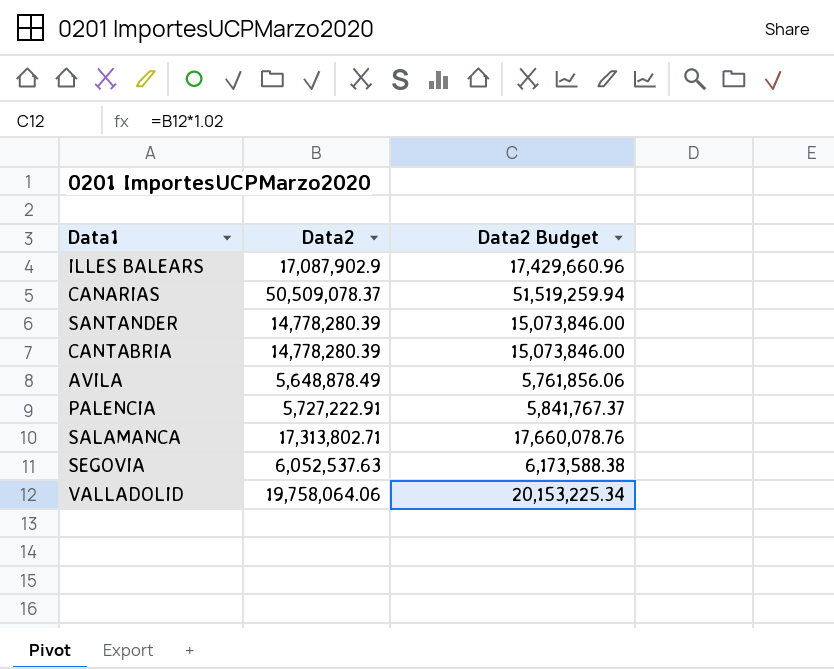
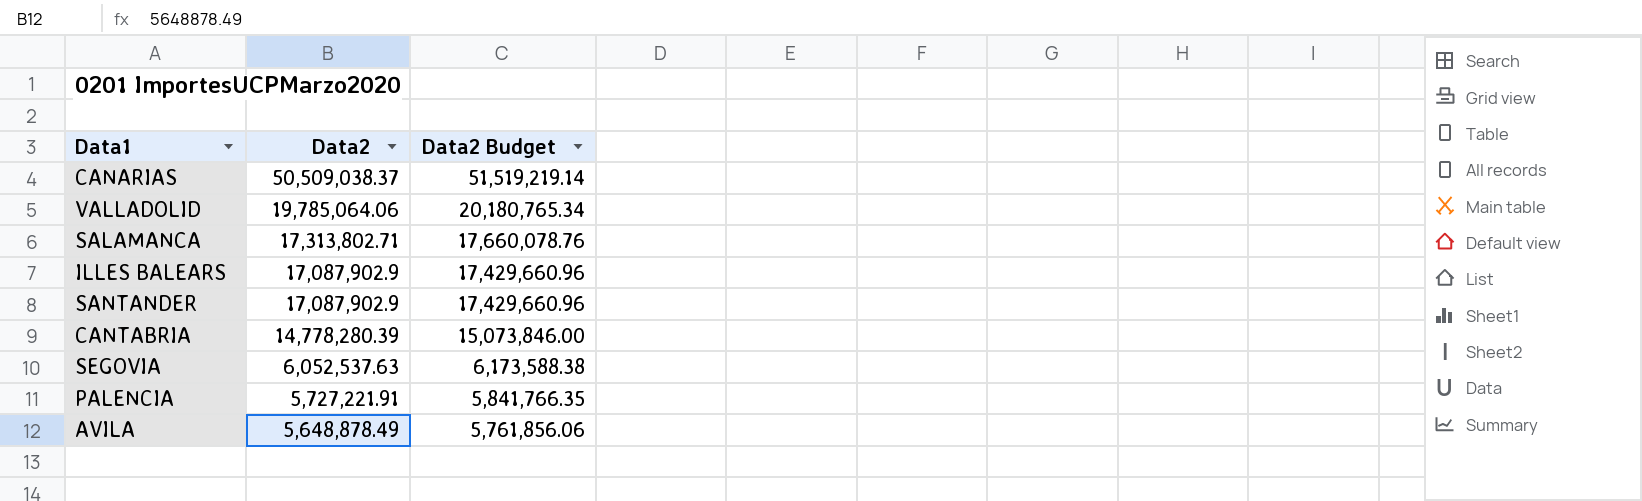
row order: none -> Data2 descending
CANARIAS | Data2: 50,509,078.37 -> 50,509,038.37
CANARIAS | Data2 Budget: 51,519,259.94 -> 51,519,219.14
VALLADOLID | Data2: 19,758,064.06 -> 19,785,064.06
VALLADOLID | Data2 Budget: 20,153,225.34 -> 20,180,765.34
SANTANDER | Data2: 14,778,280.39 -> 17,087,902.9
SANTANDER | Data2 Budget: 15,073,846.00 -> 17,429,660.96
PALENCIA | Data2: 5,727,222.91 -> 5,727,221.91
PALENCIA | Data2 Budget: 5,841,767.37 -> 5,841,766.35

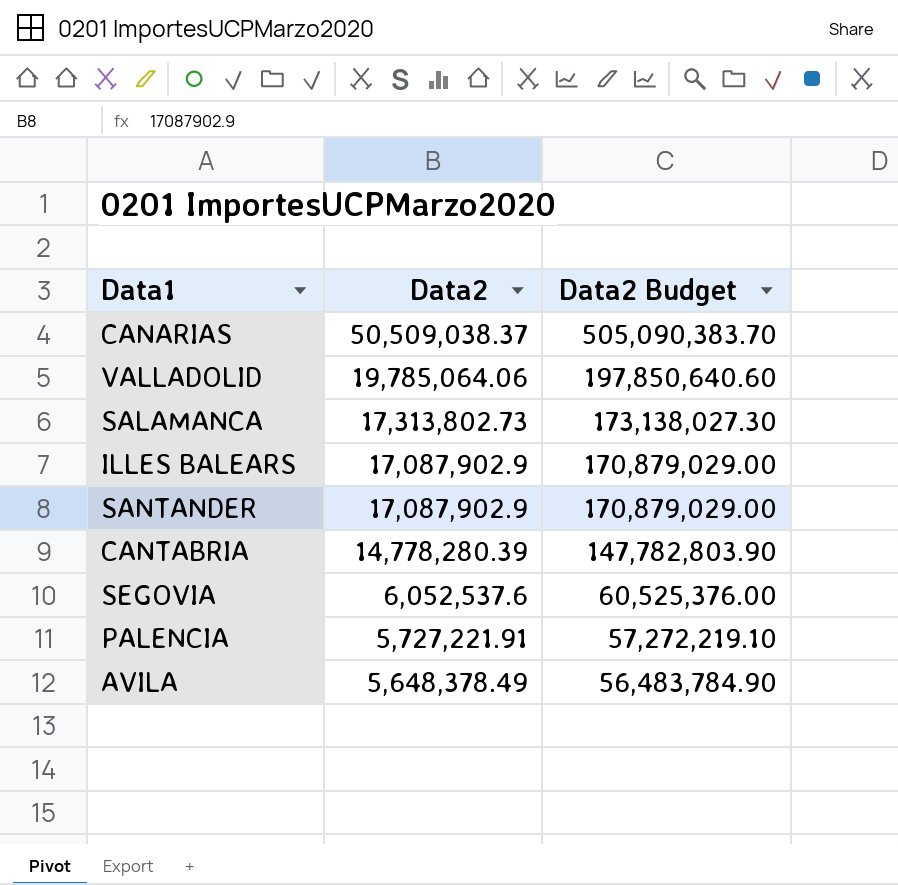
column Data2 Budget | formula: [Data2] * 1.02 -> [Data2] * 10
SALAMANCA | Data2: 17,313,802.71 -> 17,313,802.73
SEGOVIA | Data2: 6,052,537.63 -> 6,052,537.6
AVILA | Data2: 5,648,878.49 -> 5,648,378.49

